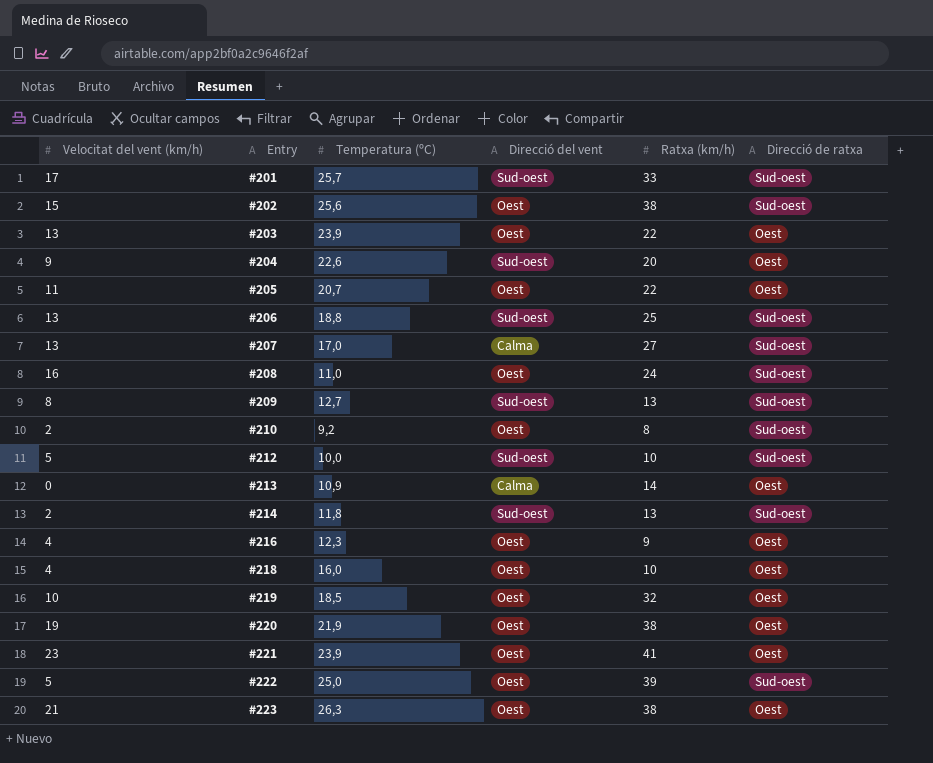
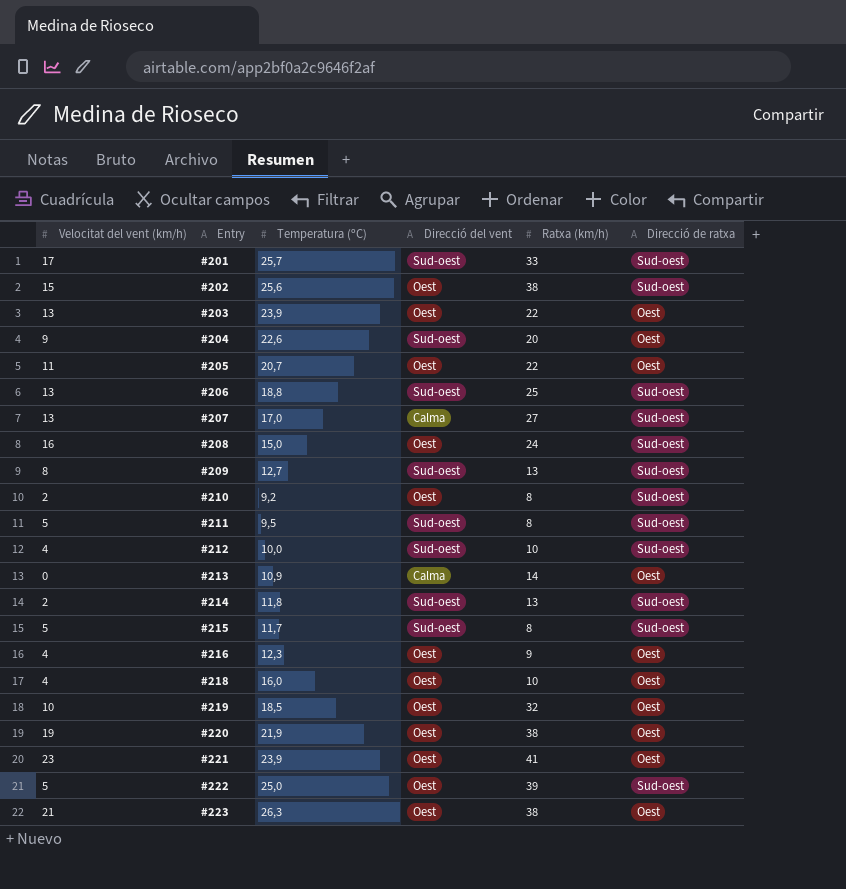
#208 | Temperatura (ºC): 11,0 -> 15,0
row #211: none -> 5 | 9,5 | Sud-oest | 8 | Sud-oest
#212 | Velocitat del vent (km/h): 5 -> 4
row #215: none -> 5 | 11,7 | Sud-oest | 8 | Sud-oest

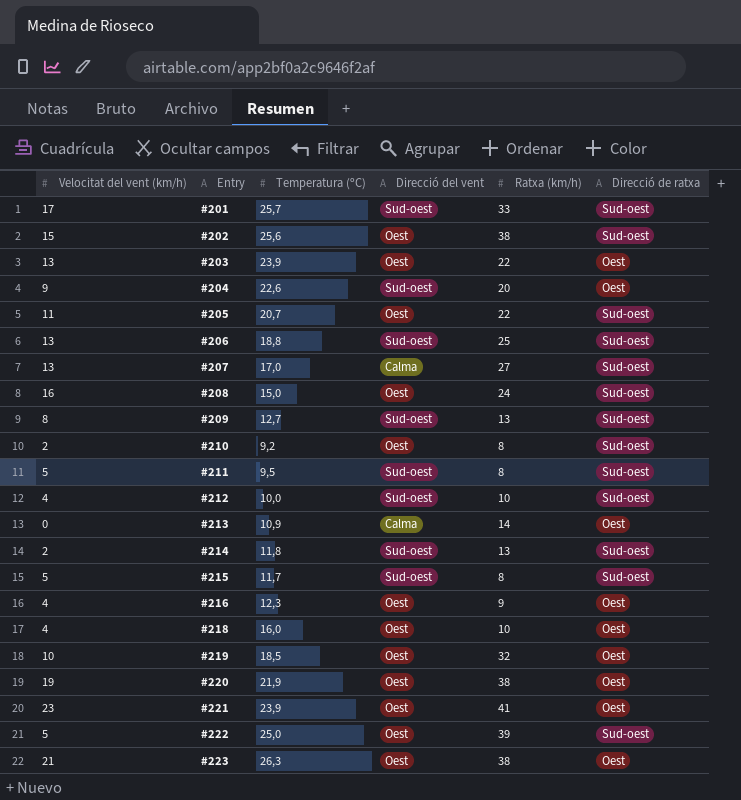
#205 | Direcció de ratxa: Oest -> Sud-oest

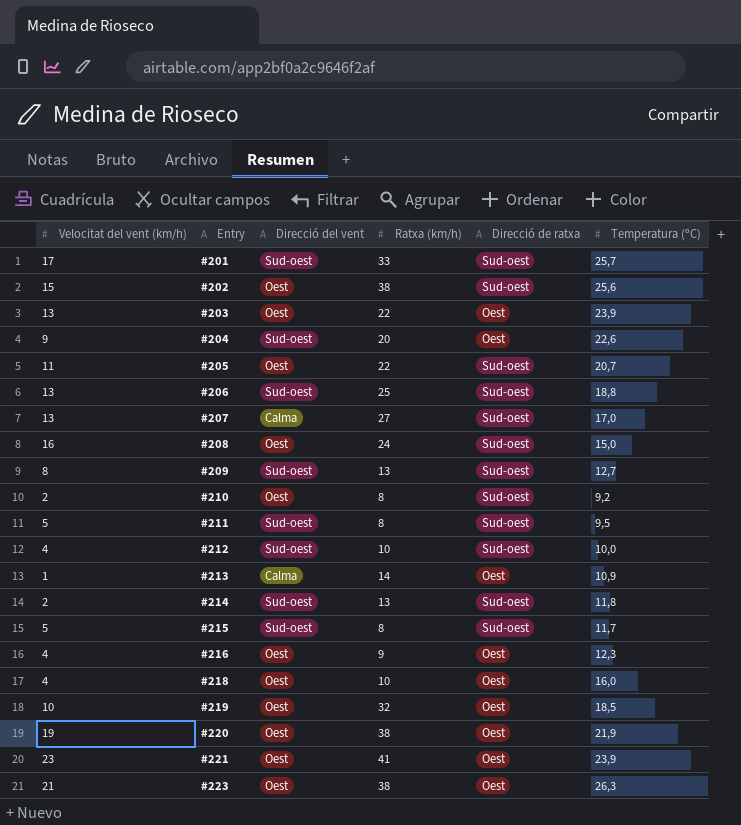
column Temperatura (ºC) | position: 3 -> 6
row #222: 5 | 25,0 | Oest | 39 | Sud-oest -> none
#213 | Velocitat del vent (km/h): 0 -> 1

